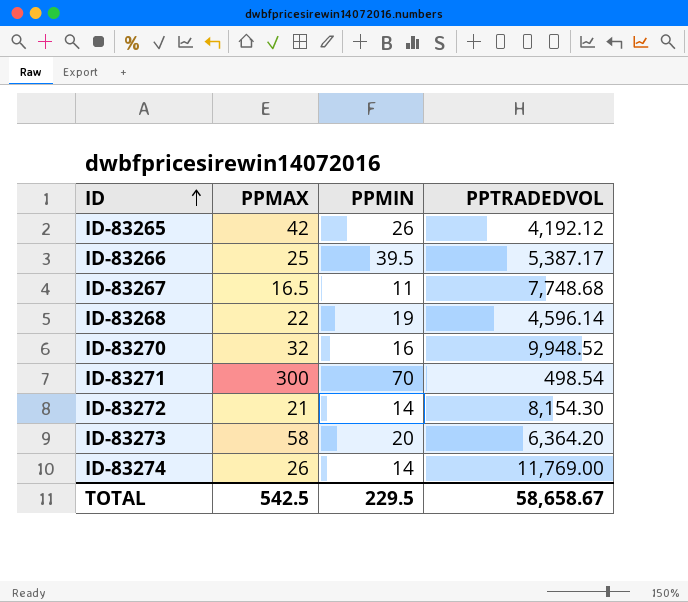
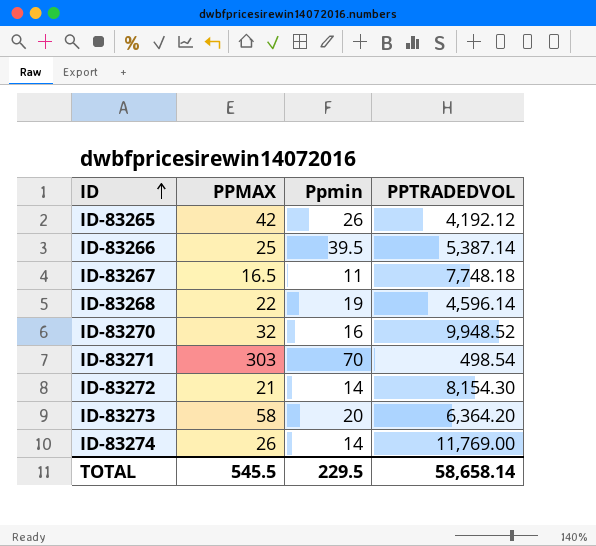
column name: PPMIN -> Ppmin
ID-83266 | PPTRADEDVOL: 5,387.17 -> 5,387.14
ID-83267 | PPTRADEDVOL: 7,748.68 -> 7,748.18
ID-83271 | PPMAX: 300 -> 303
TOTAL | PPMAX: 542.5 -> 545.5
TOTAL | PPTRADEDVOL: 58,658.67 -> 58,658.14

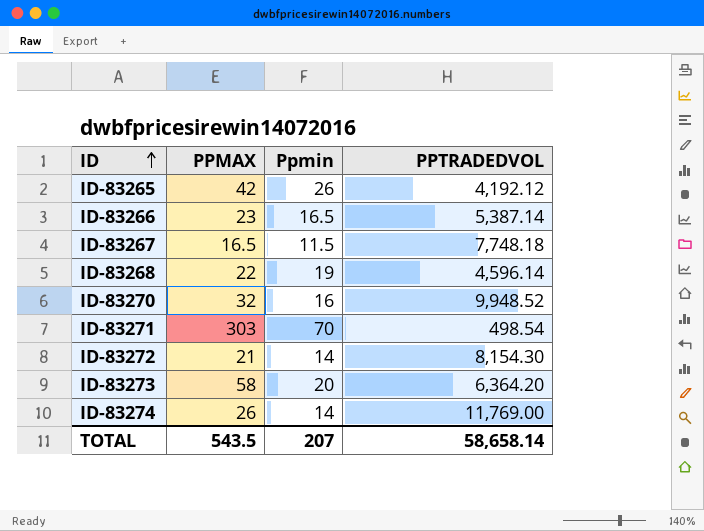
ID-83266 | PPMAX: 25 -> 23
ID-83266 | Ppmin: 39.5 -> 16.5
ID-83267 | Ppmin: 11 -> 11.5
TOTAL | PPMAX: 545.5 -> 543.5
TOTAL | Ppmin: 229.5 -> 207

